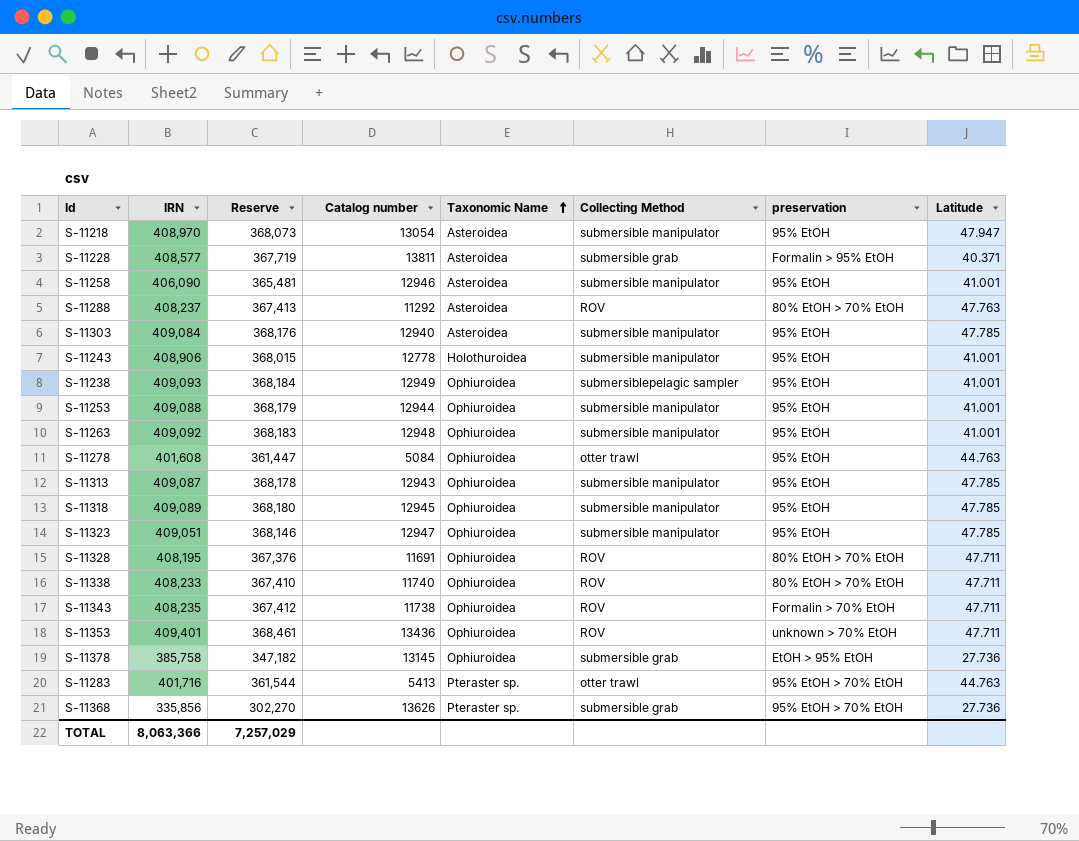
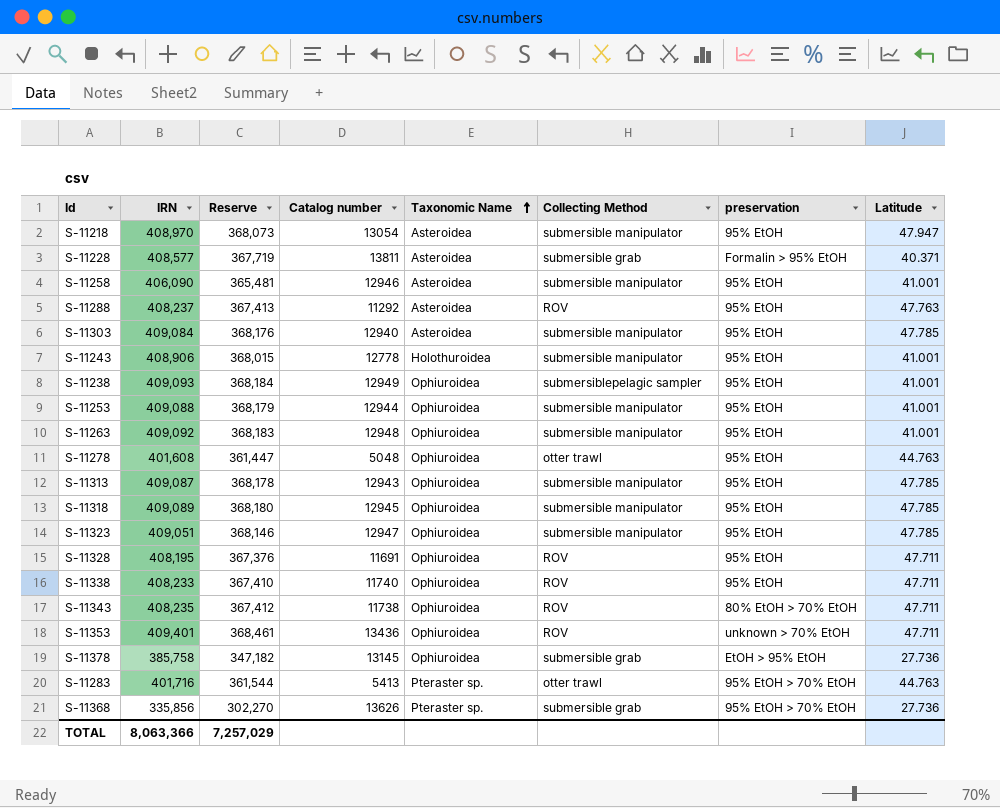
S-11288 | preservation: 80% EtOH > 70% EtOH -> 95% EtOH
S-11278 | Catalog number: 5084 -> 5048
S-11328 | preservation: 80% EtOH > 70% EtOH -> 95% EtOH
S-11338 | preservation: 80% EtOH > 70% EtOH -> 95% EtOH
S-11343 | preservation: Formalin > 70% EtOH -> 80% EtOH > 70% EtOH

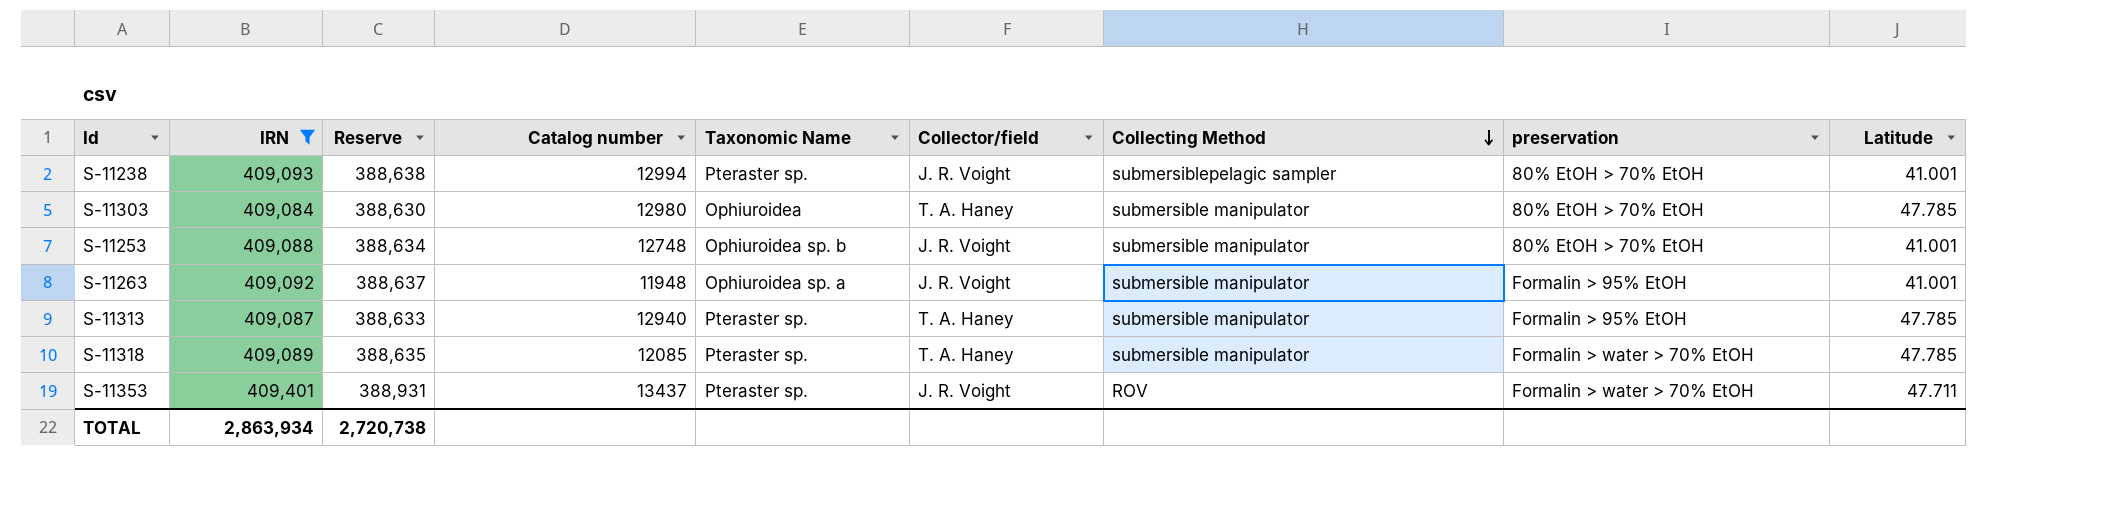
filter: none -> IRN >= 409,084
row order: Taxonomic Name ascending -> Collecting Method descending
column Reserve | formula: [IRN] * 0.9 -> [IRN] * 0.95
column Collector/field | position: none -> 6
S-11238 | Catalog number: 12949 -> 12994
S-11238 | Taxonomic Name: Ophiuroidea -> Pteraster sp.
S-11238 | preservation: 95% EtOH -> 80% EtOH > 70% EtOH
S-11303 | Catalog number: 12940 -> 12980
S-11303 | Taxonomic Name: Asteroidea -> Ophiuroidea
S-11303 | preservation: 95% EtOH -> 80% EtOH > 70% EtOH
S-11253 | Catalog number: 12944 -> 12748
S-11253 | Taxonomic Name: Ophiuroidea -> Ophiuroidea sp. b
S-11253 | preservation: 95% EtOH -> 80% EtOH > 70% EtOH
S-11263 | Catalog number: 12948 -> 11948
S-11263 | Taxonomic Name: Ophiuroidea -> Ophiuroidea sp. a
S-11263 | preservation: 95% EtOH -> Formalin > 95% EtOH
S-11313 | Catalog number: 12943 -> 12940
S-11313 | Taxonomic Name: Ophiuroidea -> Pteraster sp.
S-11313 | preservation: 95% EtOH -> Formalin > 95% EtOH
S-11318 | Catalog number: 12945 -> 12085
S-11318 | Taxonomic Name: Ophiuroidea -> Pteraster sp.
S-11318 | preservation: 95% EtOH -> Formalin > water > 70% EtOH
S-11353 | Catalog number: 13436 -> 13437
S-11353 | Taxonomic Name: Ophiuroidea -> Pteraster sp.
S-11353 | preservation: unknown > 70% EtOH -> Formalin > water > 70% EtOH
TOTAL | IRN: 8,063,366 -> 2,863,934
TOTAL | Reserve: 7,257,029 -> 2,720,738

